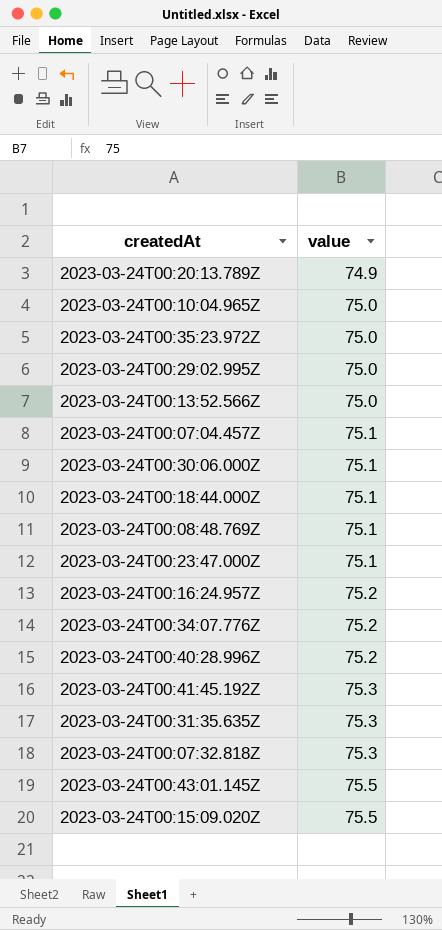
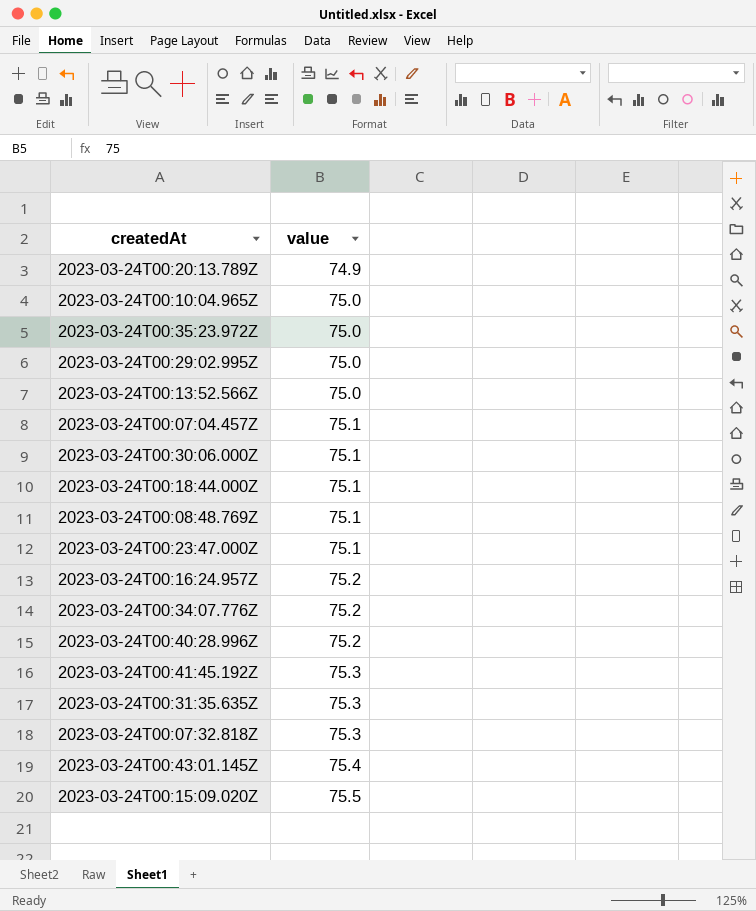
2023-03-24T00:43:01.145Z | value: 75.5 -> 75.4

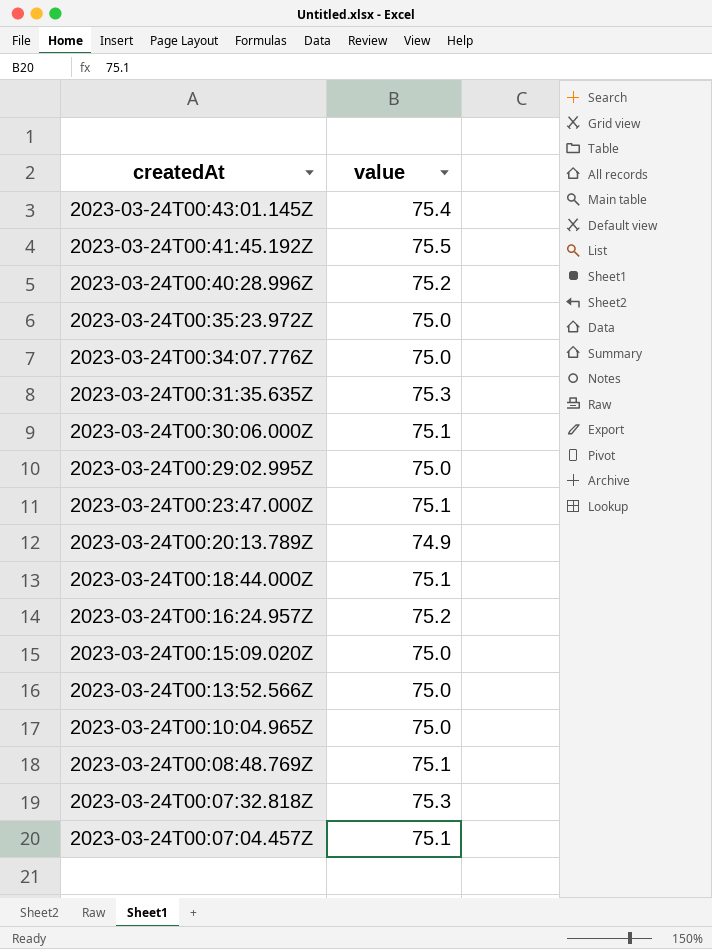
row order: value ascending -> createdAt descending
2023-03-24T00:41:45.192Z | value: 75.3 -> 75.5
2023-03-24T00:34:07.776Z | value: 75.2 -> 75.0
2023-03-24T00:15:09.020Z | value: 75.5 -> 75.0

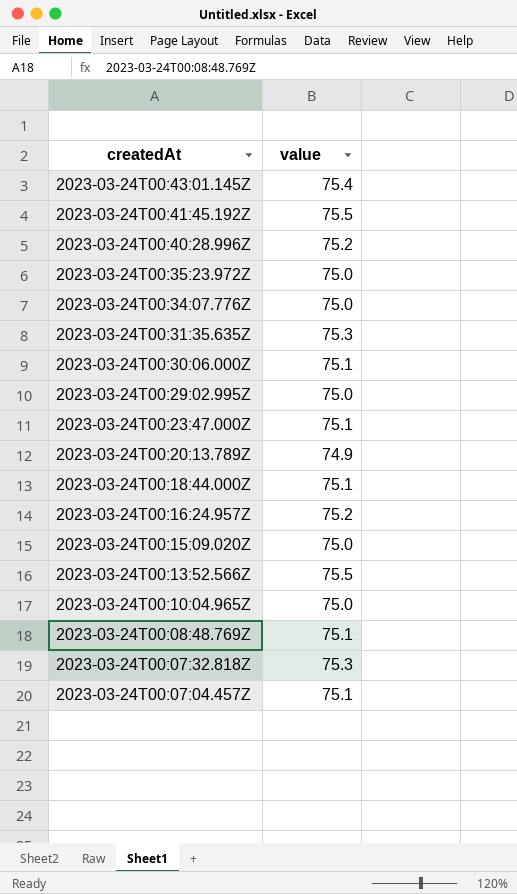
2023-03-24T00:13:52.566Z | value: 75.0 -> 75.5

